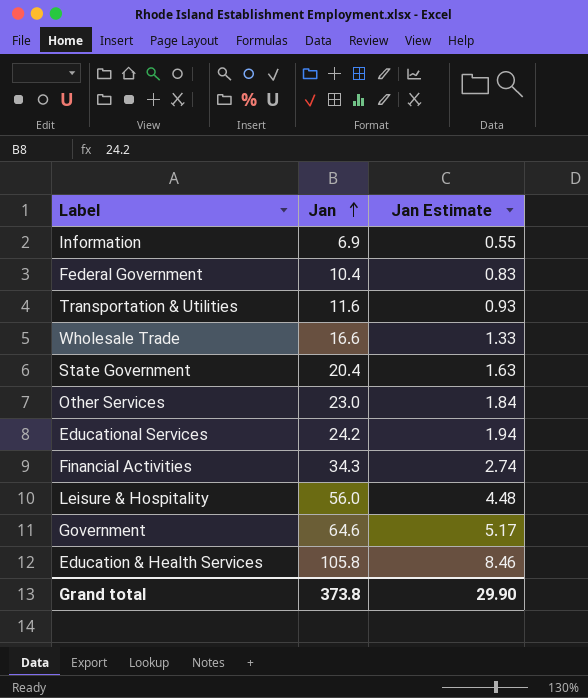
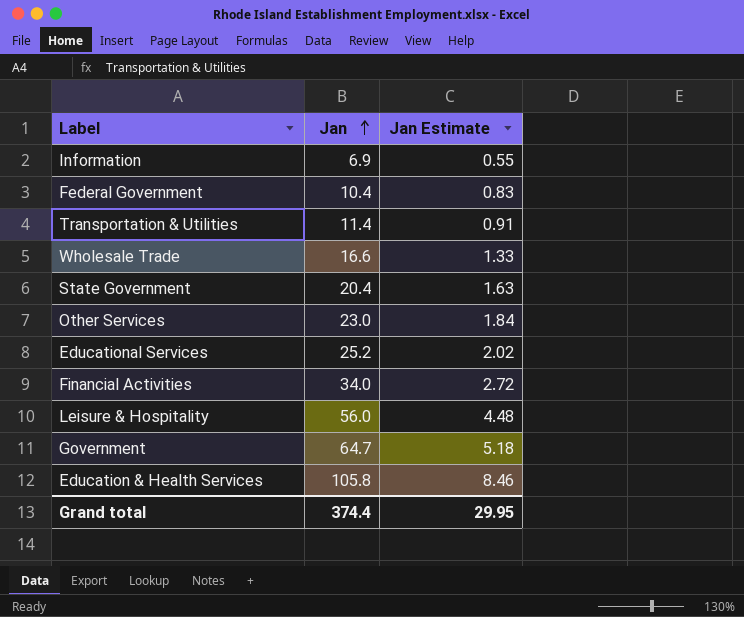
Transportation & Utilities | Jan: 11.6 -> 11.4
Transportation & Utilities | Jan Estimate: 0.93 -> 0.91
Educational Services | Jan: 24.2 -> 25.2
Educational Services | Jan Estimate: 1.94 -> 2.02
Financial Activities | Jan: 34.3 -> 34.0
Financial Activities | Jan Estimate: 2.74 -> 2.72
Government | Jan: 64.6 -> 64.7
Government | Jan Estimate: 5.17 -> 5.18
Grand total | Jan: 373.8 -> 374.4
Grand total | Jan Estimate: 29.90 -> 29.95

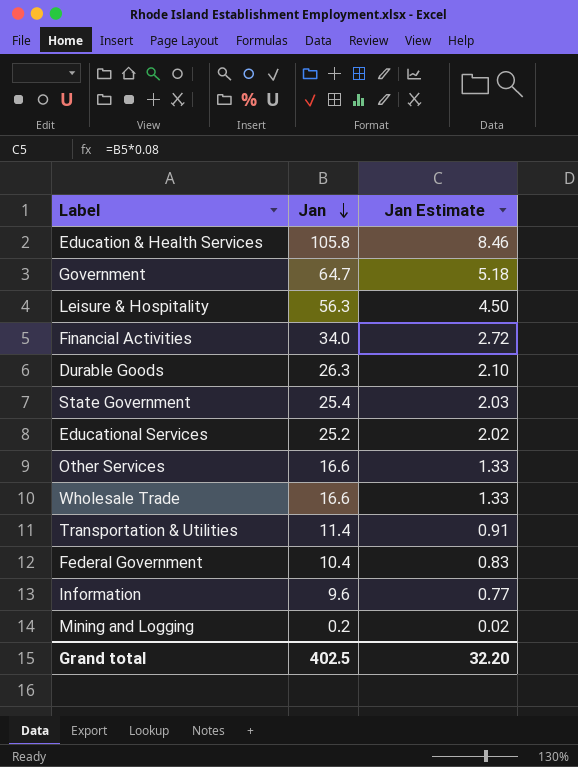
row order: Jan ascending -> Jan descending
Leisure & Hospitality | Jan: 56.0 -> 56.3
Leisure & Hospitality | Jan Estimate: 4.48 -> 4.50
row Durable Goods: none -> 26.3 | 2.10
State Government | Jan: 20.4 -> 25.4
State Government | Jan Estimate: 1.63 -> 2.03
Other Services | Jan: 23.0 -> 16.6
Other Services | Jan Estimate: 1.84 -> 1.33
Information | Jan: 6.9 -> 9.6
Information | Jan Estimate: 0.55 -> 0.77
row Mining and Logging: none -> 0.2 | 0.02
Grand total | Jan: 374.4 -> 402.5
Grand total | Jan Estimate: 29.95 -> 32.20

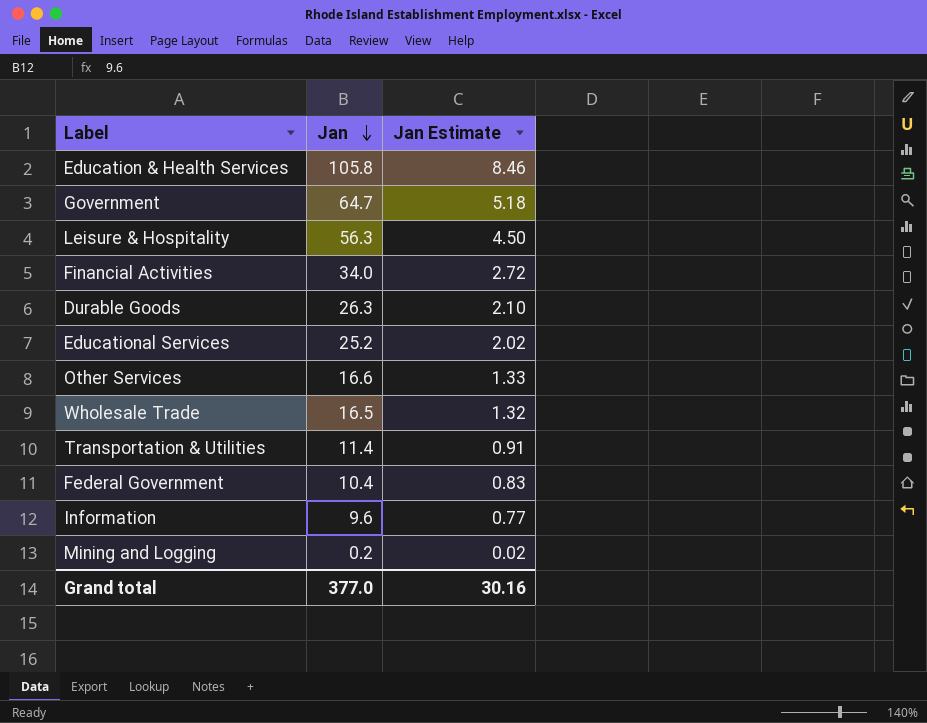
row State Government: 25.4 | 2.03 -> none
Wholesale Trade | Jan: 16.6 -> 16.5
Wholesale Trade | Jan Estimate: 1.33 -> 1.32
Grand total | Jan: 402.5 -> 377.0
Grand total | Jan Estimate: 32.20 -> 30.16

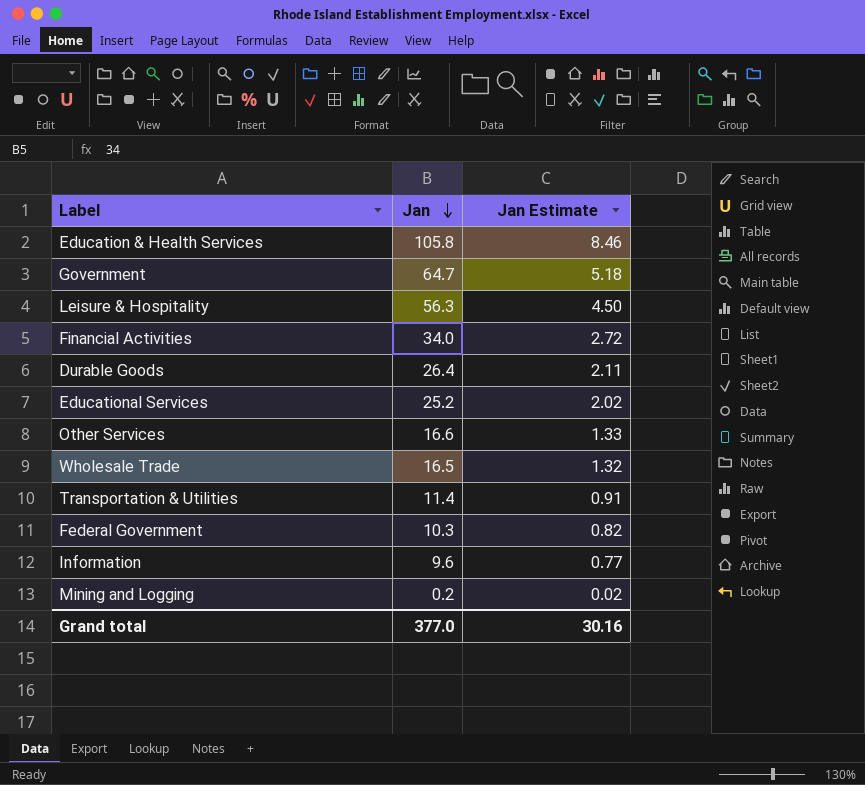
Durable Goods | Jan: 26.3 -> 26.4
Durable Goods | Jan Estimate: 2.10 -> 2.11
Federal Government | Jan: 10.4 -> 10.3
Federal Government | Jan Estimate: 0.83 -> 0.82

